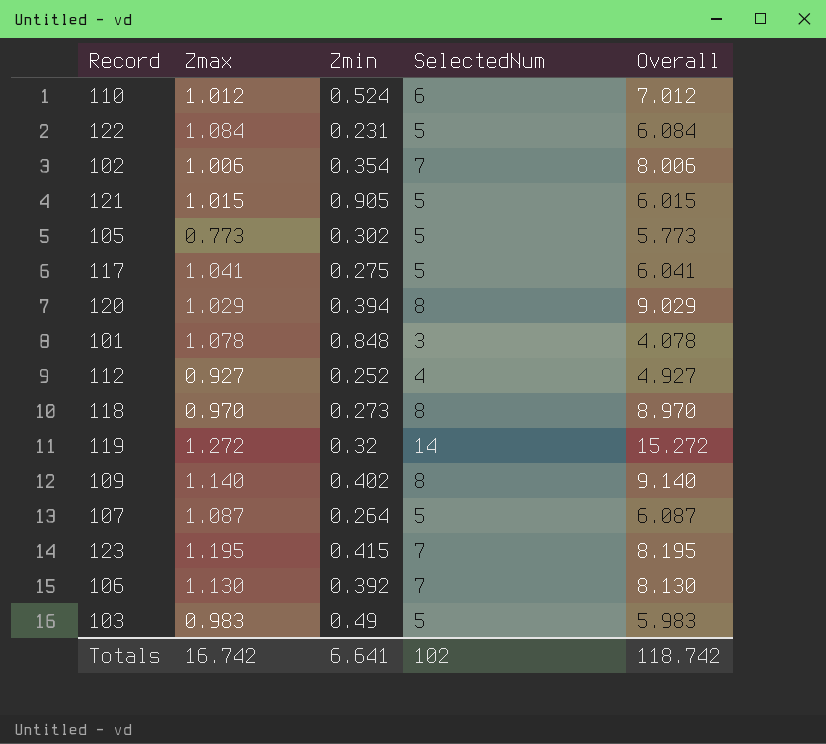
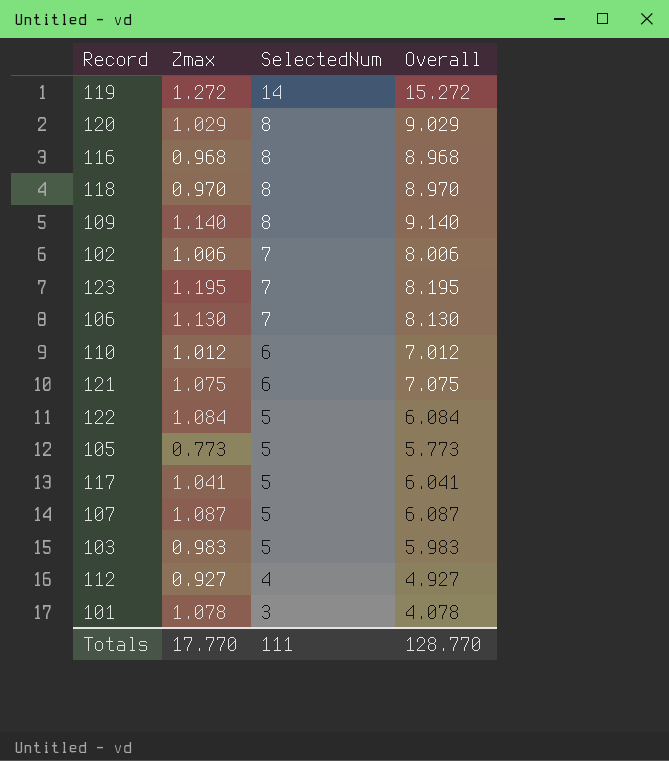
row order: none -> SelectedNum descending
column Zmin | position: 3 -> none
row 116: none -> 0.968 | 8 | 8.968
121 | Zmax: 1.015 -> 1.075
121 | SelectedNum: 5 -> 6
121 | Overall: 6.015 -> 7.075
Totals | Zmax: 16.742 -> 17.770
Totals | SelectedNum: 102 -> 111
Totals | Overall: 118.742 -> 128.770

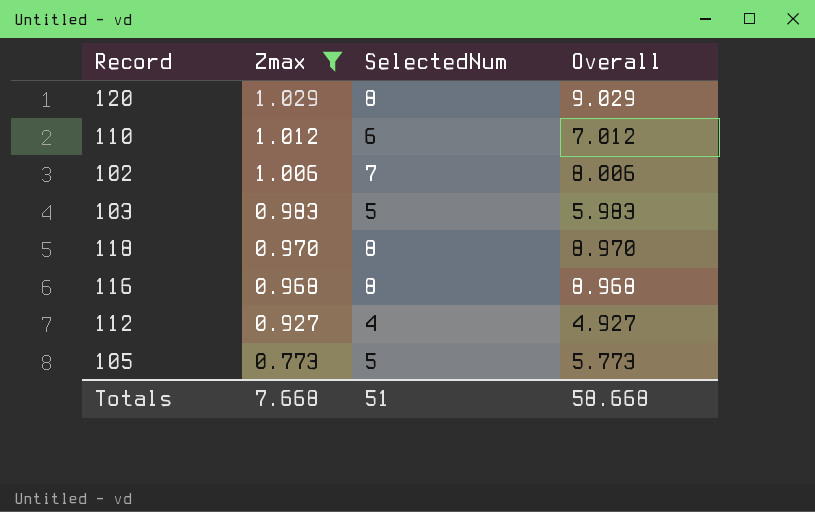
filter: none -> Zmax <= 1.029
row order: SelectedNum descending -> Zmax descending
Totals | Zmax: 17.770 -> 7.668
Totals | SelectedNum: 111 -> 51
Totals | Overall: 128.770 -> 58.668

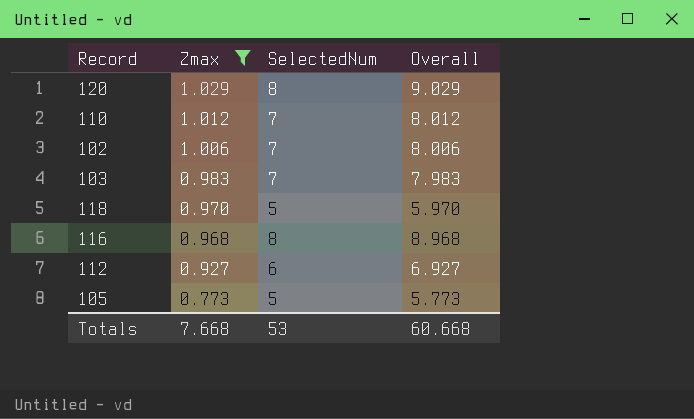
110 | SelectedNum: 6 -> 7
110 | Overall: 7.012 -> 8.012
103 | SelectedNum: 5 -> 7
103 | Overall: 5.983 -> 7.983
118 | SelectedNum: 8 -> 5
118 | Overall: 8.970 -> 5.970
112 | SelectedNum: 4 -> 6
112 | Overall: 4.927 -> 6.927
Totals | SelectedNum: 51 -> 53
Totals | Overall: 58.668 -> 60.668

